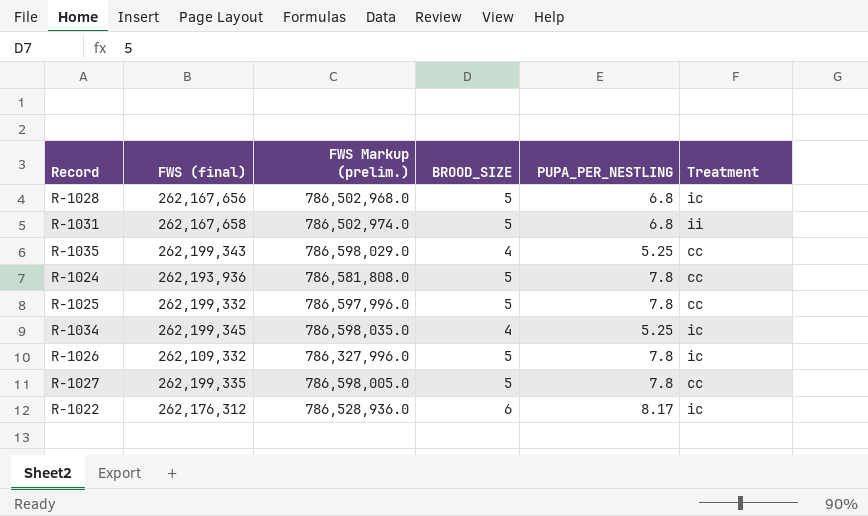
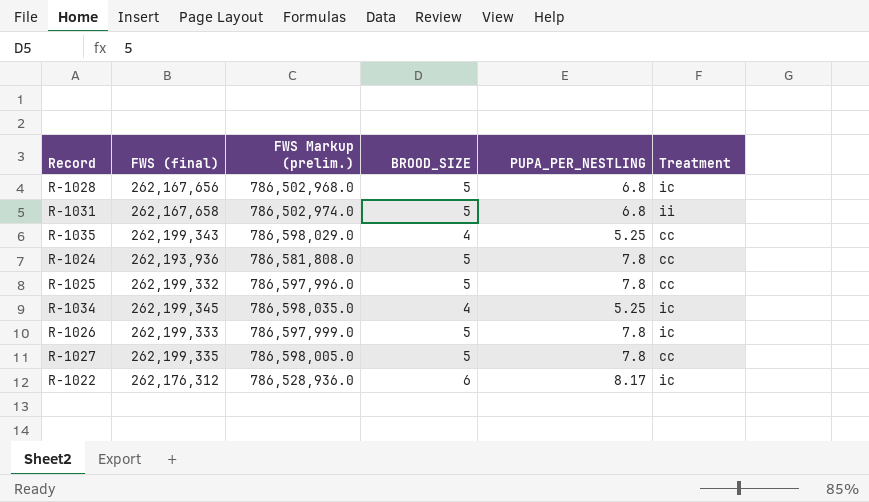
R-1026 | FWS (final): 262,109,332 -> 262,199,333
R-1026 | FWS Markup (prelim.): 786,327,996.0 -> 786,597,999.0

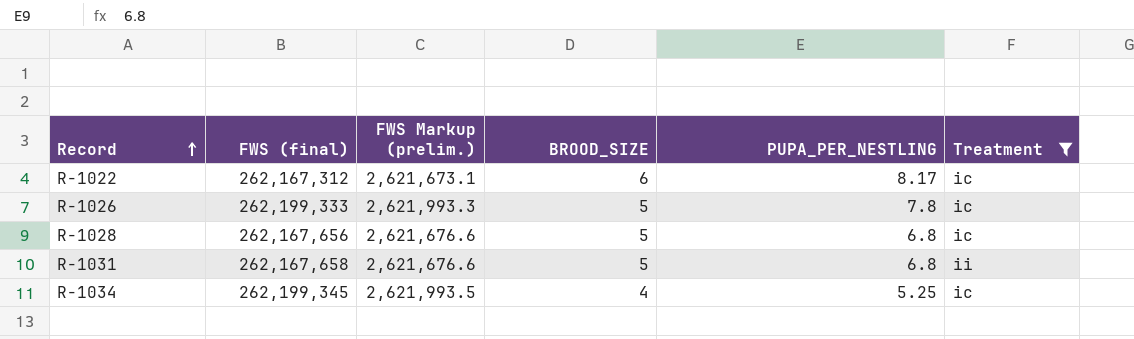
filter: none -> Treatment != cc
row order: none -> Record ascending
column FWS Markup (prelim.) | formula: [FWS (final)] * 3 -> [FWS (final)] * 0.01
R-1022 | FWS (final): 262,176,312 -> 262,167,312

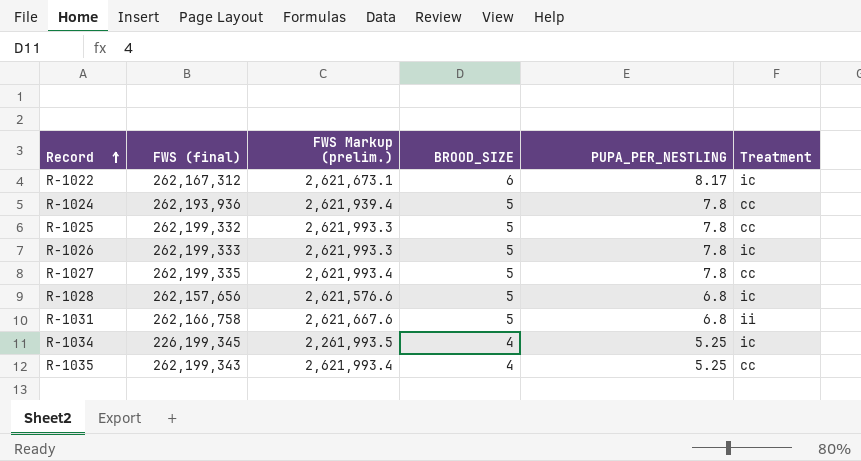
filter: Treatment != cc -> none
R-1028 | FWS (final): 262,167,656 -> 262,157,656
R-1028 | FWS Markup (prelim.): 2,621,676.6 -> 2,621,576.6
R-1031 | FWS (final): 262,167,658 -> 262,166,758
R-1031 | FWS Markup (prelim.): 2,621,676.6 -> 2,621,667.6
R-1034 | FWS (final): 262,199,345 -> 226,199,345
R-1034 | FWS Markup (prelim.): 2,621,993.5 -> 2,261,993.5

